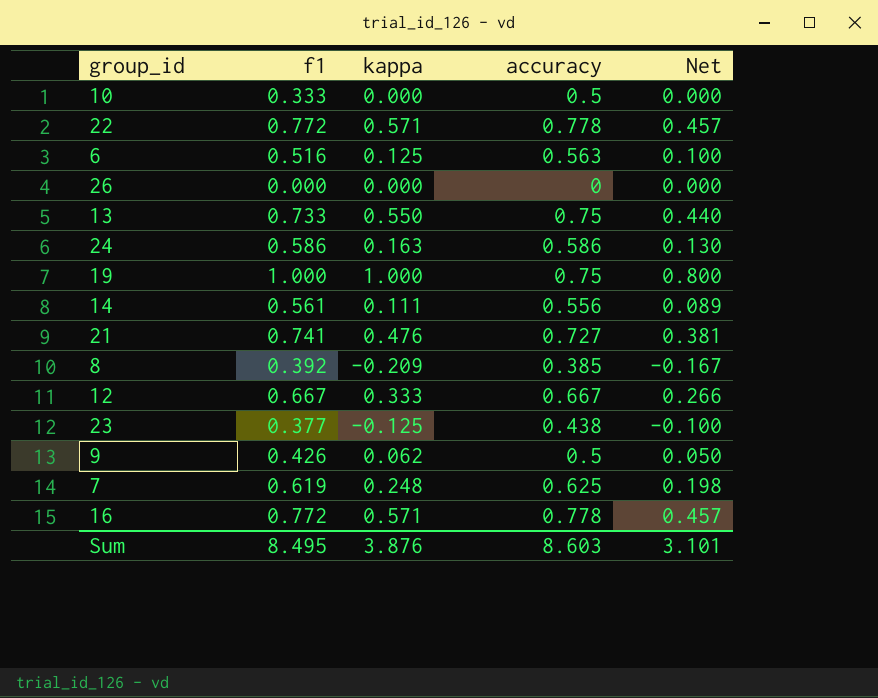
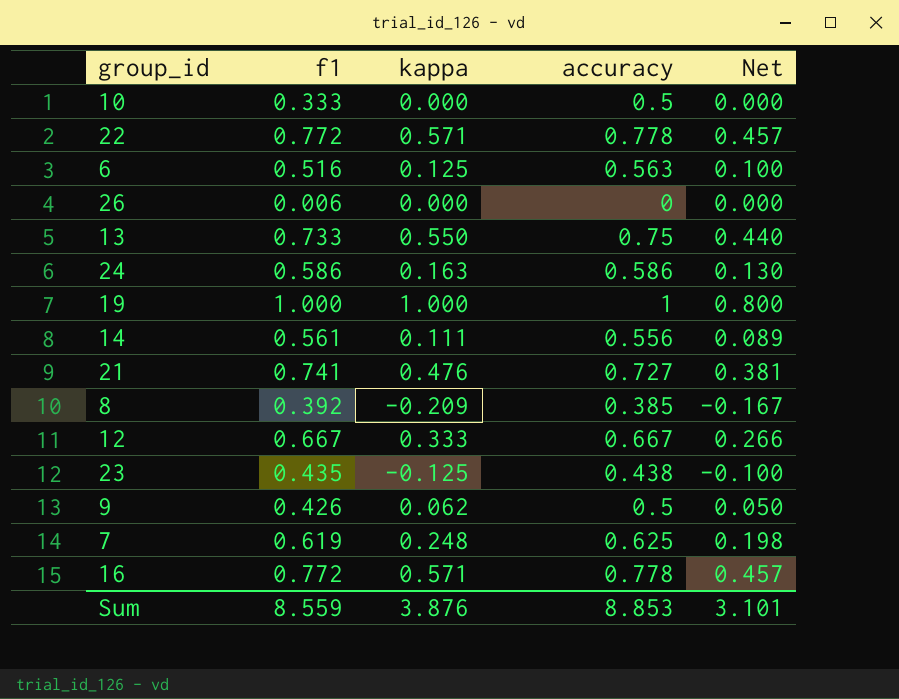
26 | f1: 0.000 -> 0.006
19 | accuracy: 0.75 -> 1
23 | f1: 0.377 -> 0.435
Sum | f1: 8.495 -> 8.559
Sum | accuracy: 8.603 -> 8.853

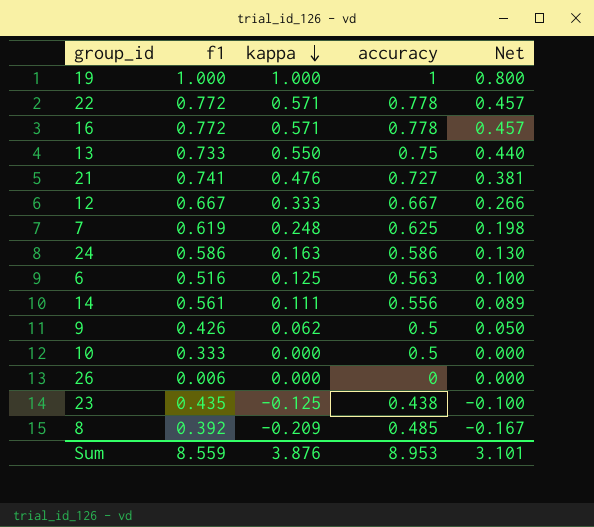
row order: none -> kappa descending
8 | accuracy: 0.385 -> 0.485
Sum | accuracy: 8.853 -> 8.953

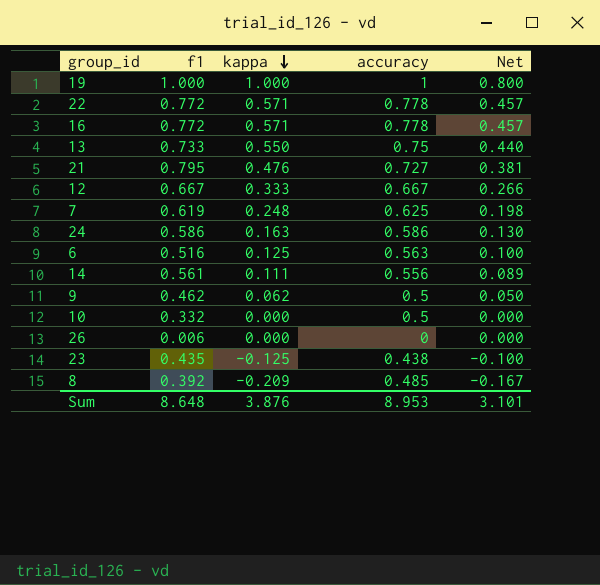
21 | f1: 0.741 -> 0.795
9 | f1: 0.426 -> 0.462
10 | f1: 0.333 -> 0.332
Sum | f1: 8.559 -> 8.648

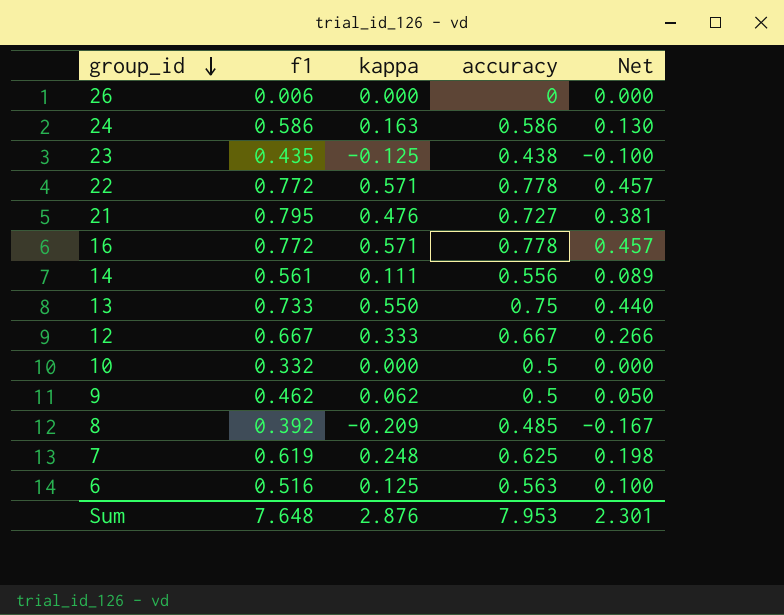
row order: kappa descending -> group_id descending
row 19: 1.000 | 1.000 | 1 | 0.800 -> none
Sum | f1: 8.648 -> 7.648
Sum | kappa: 3.876 -> 2.876
Sum | accuracy: 8.953 -> 7.953
Sum | Net: 3.101 -> 2.301

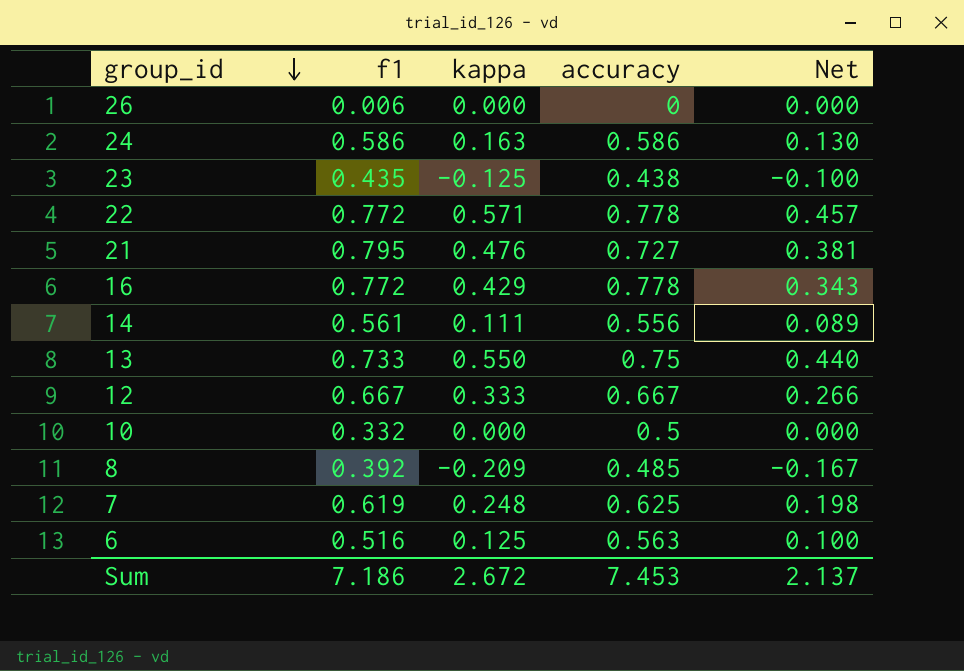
row 9: 0.462 | 0.062 | 0.5 | 0.050 -> none
16 | kappa: 0.571 -> 0.429
16 | Net: 0.457 -> 0.343
Sum | f1: 7.648 -> 7.186
Sum | kappa: 2.876 -> 2.672
Sum | accuracy: 7.953 -> 7.453
Sum | Net: 2.301 -> 2.137

